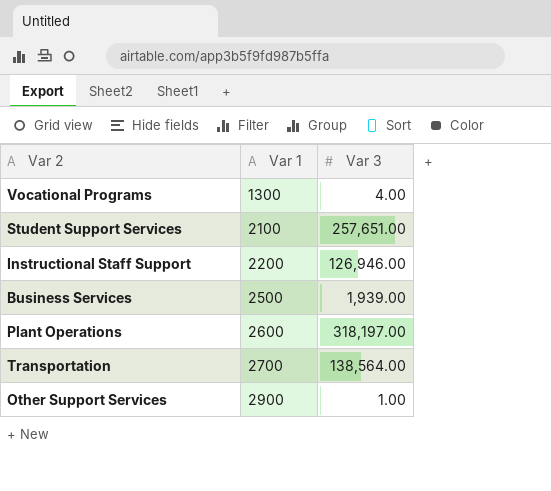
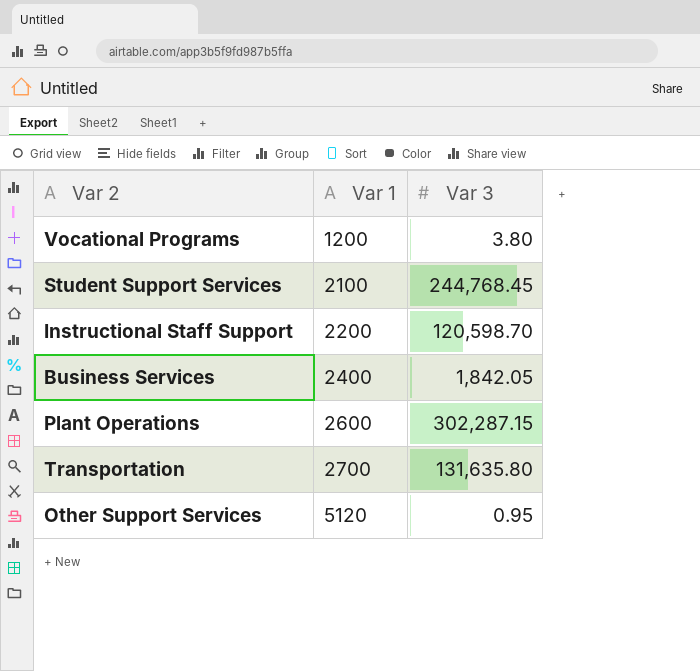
Vocational Programs | Var 1: 1300 -> 1200
Vocational Programs | Var 3: 4.00 -> 3.80
Student Support Services | Var 3: 257,651.00 -> 244,768.45
Instructional Staff Support | Var 3: 126,946.00 -> 120,598.70
Business Services | Var 1: 2500 -> 2400
Business Services | Var 3: 1,939.00 -> 1,842.05
Plant Operations | Var 3: 318,197.00 -> 302,287.15
Transportation | Var 3: 138,564.00 -> 131,635.80
Other Support Services | Var 1: 2900 -> 5120
Other Support Services | Var 3: 1.00 -> 0.95

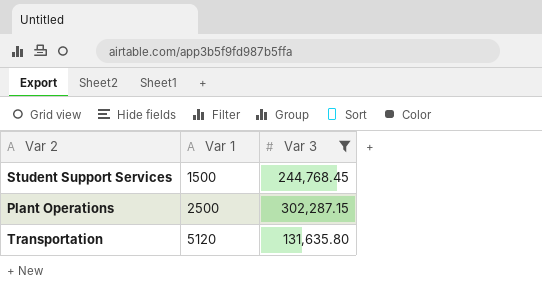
filter: none -> Var 3 >= 131,635.80
Student Support Services | Var 1: 2100 -> 1500
Plant Operations | Var 1: 2600 -> 2500
Transportation | Var 1: 2700 -> 5120

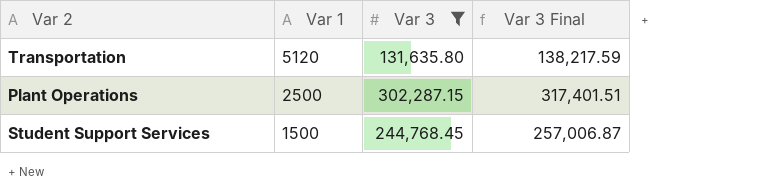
row order: Var 1 ascending -> Var 1 descending
column Var 3 Final | formula: none -> [Var 3] * 1.05

